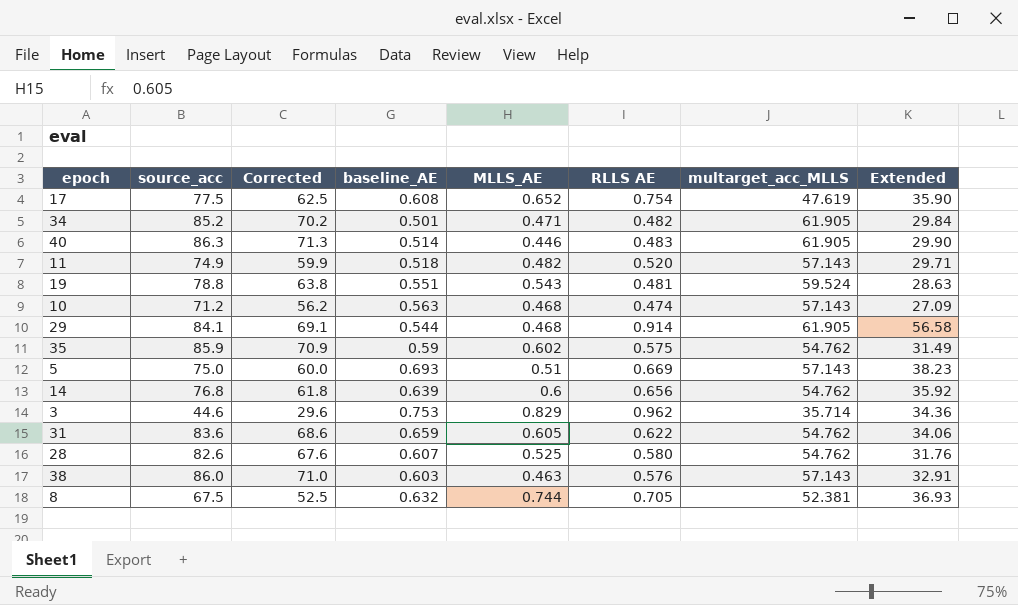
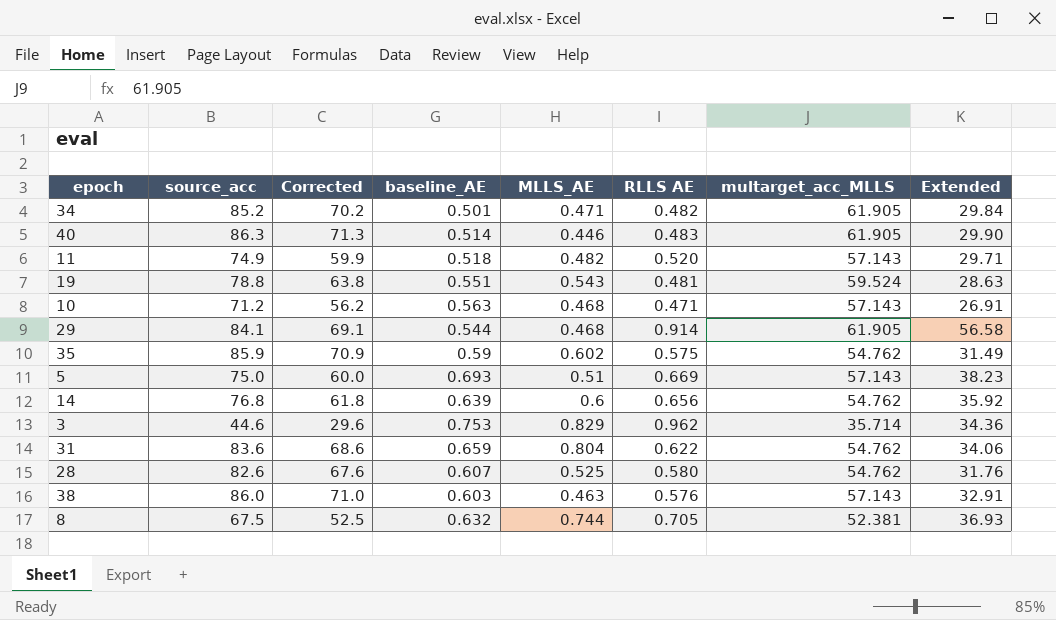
row 17: 77.5 | 62.5 | 0.608 | 0.652 | 0.754 | 47.619 | 35.90 -> none
10 | RLLS AE: 0.474 -> 0.471
10 | Extended: 27.09 -> 26.91
31 | MLLS_AE: 0.605 -> 0.804

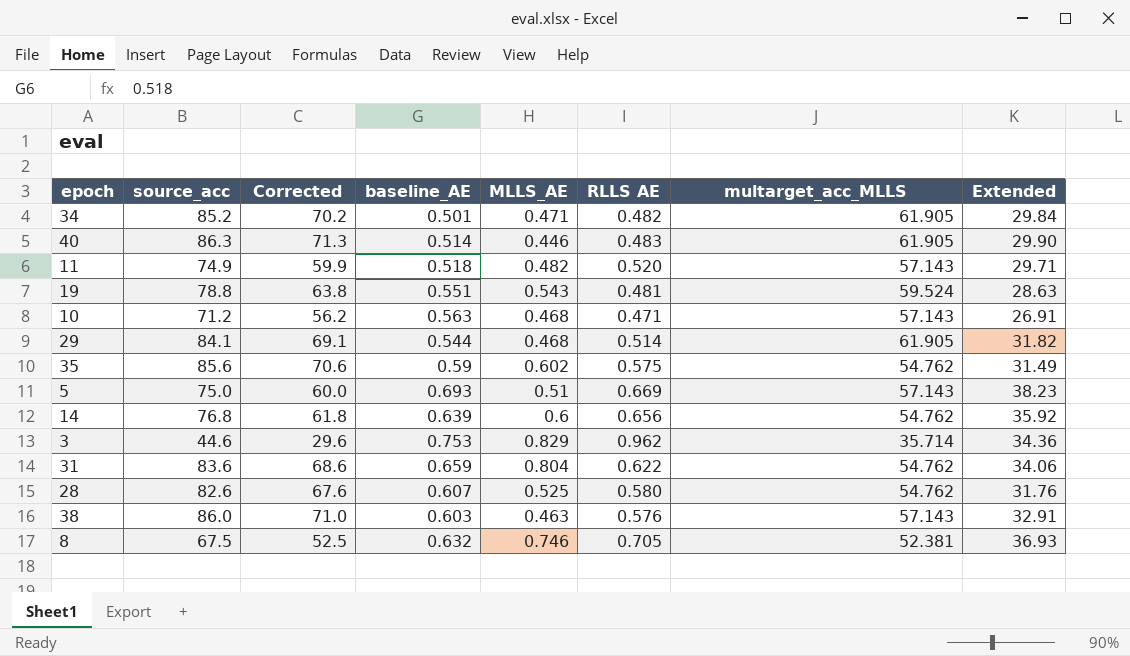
29 | RLLS AE: 0.914 -> 0.514
29 | Extended: 56.58 -> 31.82
35 | source_acc: 85.9 -> 85.6
35 | Corrected: 70.9 -> 70.6
8 | MLLS_AE: 0.744 -> 0.746

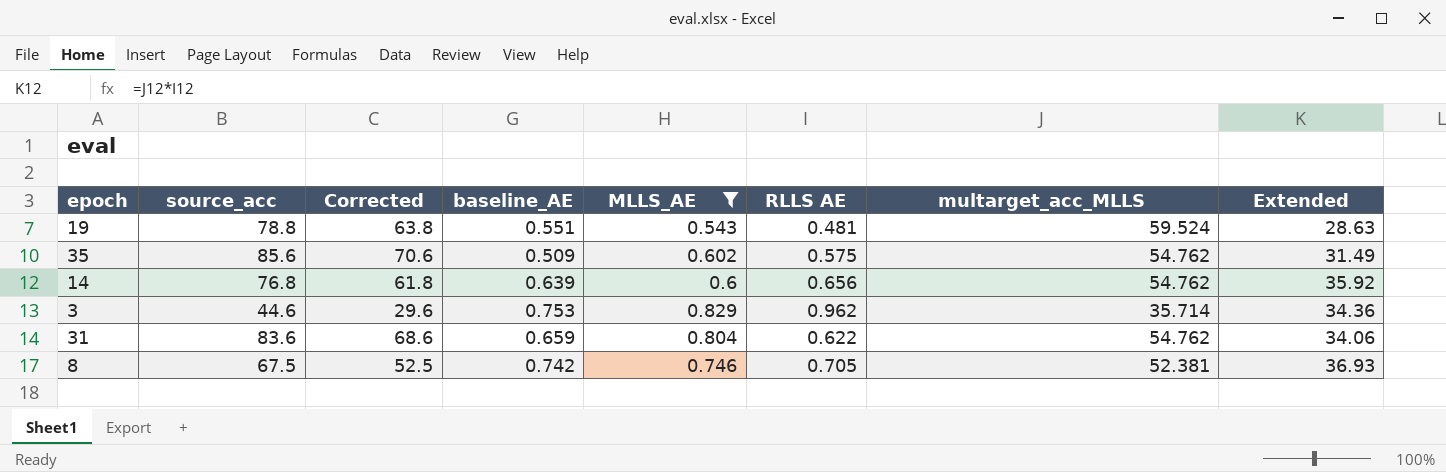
filter: none -> MLLS_AE >= 0.543
35 | baseline_AE: 0.59 -> 0.509
8 | baseline_AE: 0.632 -> 0.742

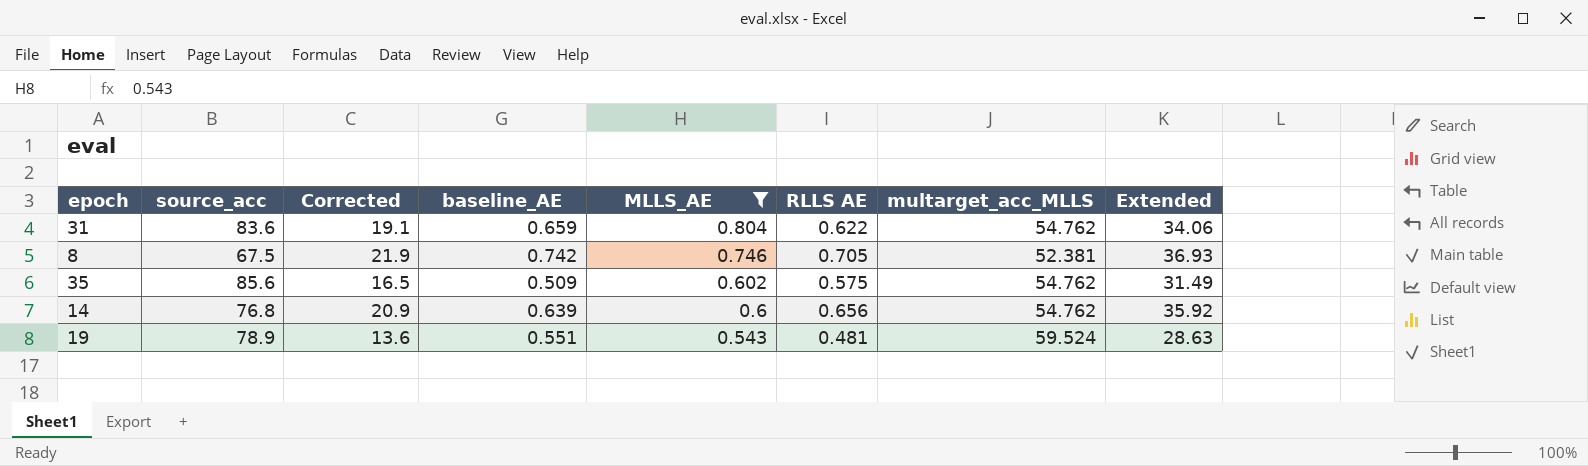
row order: none -> MLLS_AE descending
column Corrected | formula: [source_acc] - 15 -> [Extended] - 15
row 3: 44.6 | 29.6 | 0.753 | 0.829 | 0.962 | 35.714 | 34.36 -> none
19 | source_acc: 78.8 -> 78.9

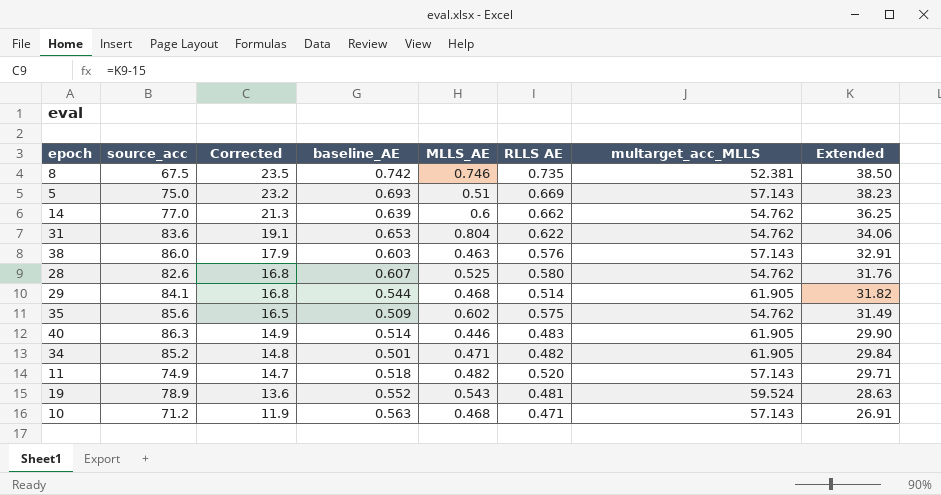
filter: MLLS_AE >= 0.543 -> none
row order: MLLS_AE descending -> Corrected descending
8 | Corrected: 21.9 -> 23.5
8 | RLLS AE: 0.705 -> 0.735
8 | Extended: 36.93 -> 38.50
14 | source_acc: 76.8 -> 77.0
14 | Corrected: 20.9 -> 21.3
14 | RLLS AE: 0.656 -> 0.662
14 | Extended: 35.92 -> 36.25
31 | baseline_AE: 0.659 -> 0.653
19 | baseline_AE: 0.551 -> 0.552

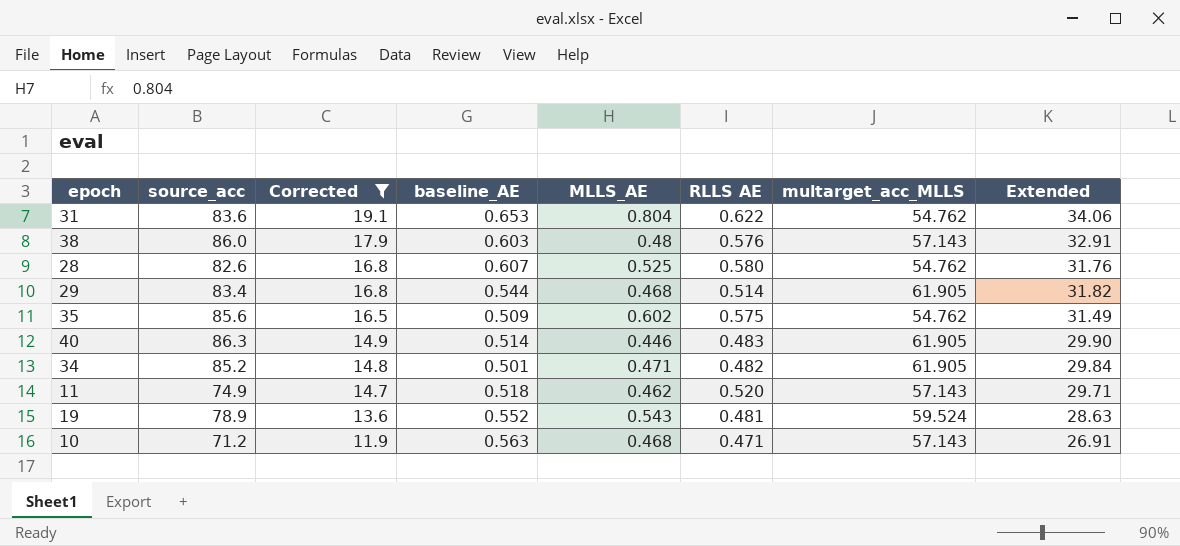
filter: none -> Corrected <= 19.1
38 | MLLS_AE: 0.463 -> 0.48
29 | source_acc: 84.1 -> 83.4
11 | MLLS_AE: 0.482 -> 0.462

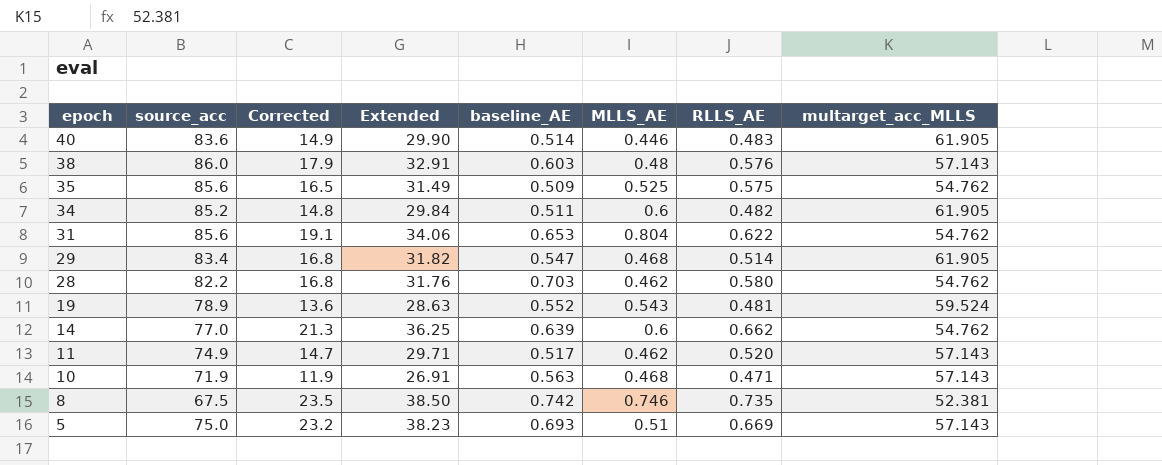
filter: Corrected <= 19.1 -> none
row order: Corrected descending -> epoch descending
column Extended | position: 8 -> 4
column name: RLLS AE -> RLLS_AE
40 | source_acc: 86.3 -> 83.6
35 | MLLS_AE: 0.602 -> 0.525
34 | baseline_AE: 0.501 -> 0.511
34 | MLLS_AE: 0.471 -> 0.6
31 | source_acc: 83.6 -> 85.6
29 | baseline_AE: 0.544 -> 0.547
28 | source_acc: 82.6 -> 82.2
28 | baseline_AE: 0.607 -> 0.703
28 | MLLS_AE: 0.525 -> 0.462
11 | baseline_AE: 0.518 -> 0.517
10 | source_acc: 71.2 -> 71.9

